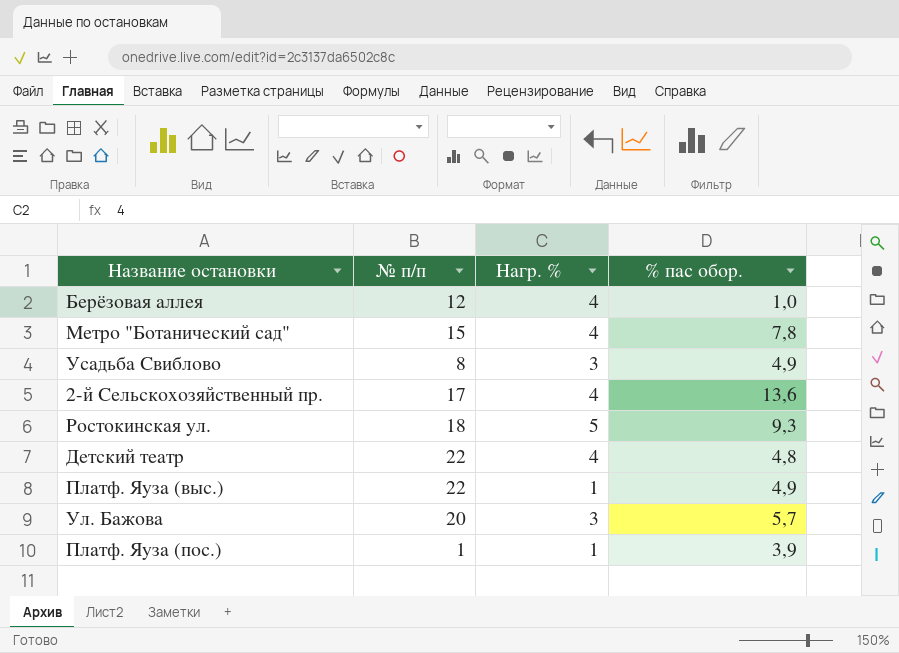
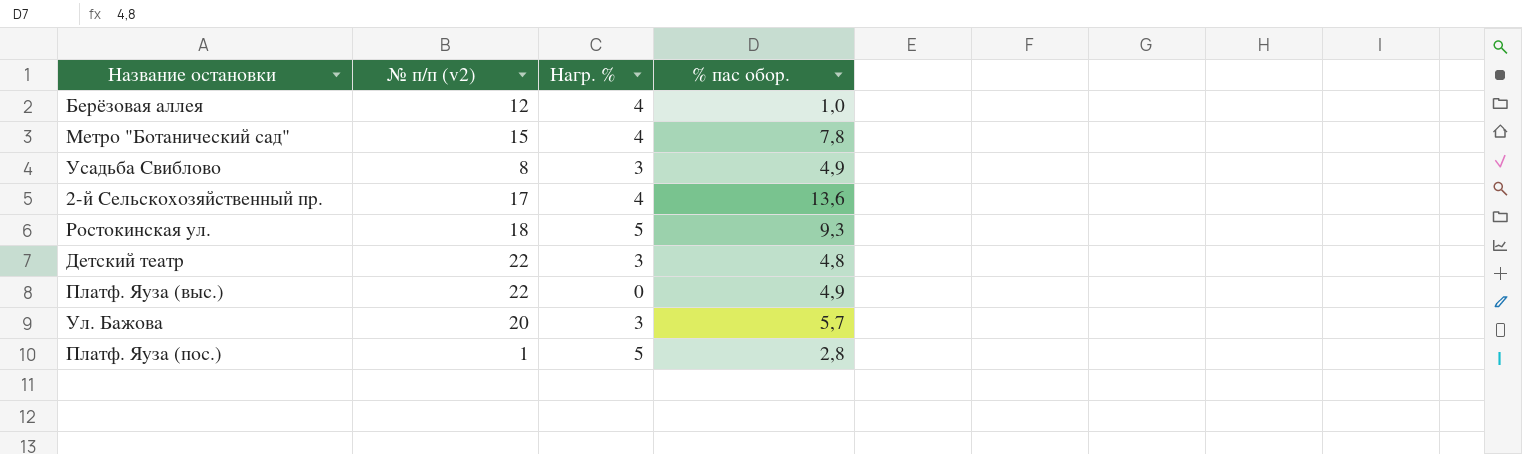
column name: № п/п -> № п/п (v2)
Детский театр | Нагр. %: 4 -> 3
Платф. Яуза (выс.) | Нагр. %: 1 -> 0
Платф. Яуза (пос.) | Нагр. %: 1 -> 5
Платф. Яуза (пос.) | % пас обор.: 3,9 -> 2,8

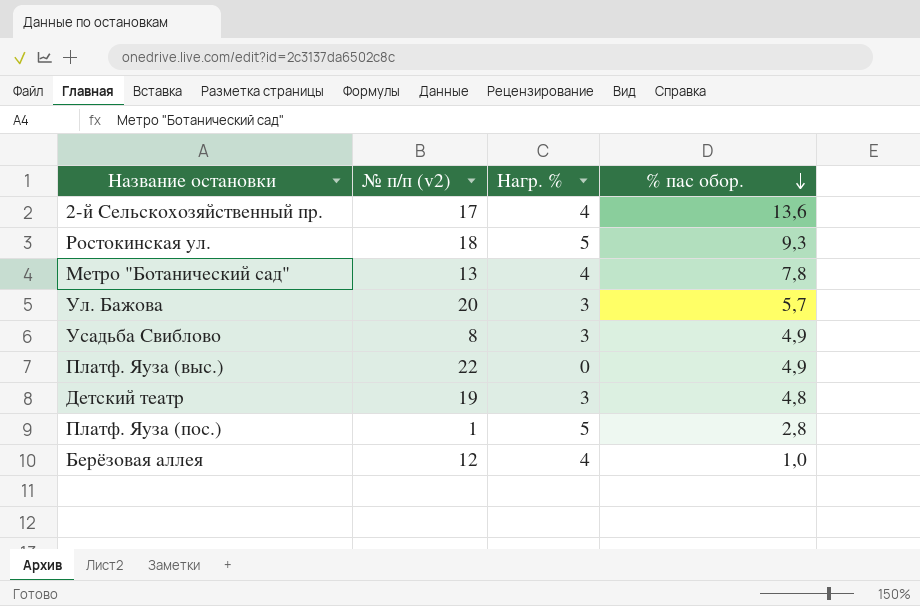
row order: none -> % пас обор. descending
Метро "Ботанический сад" | № п/п (v2): 15 -> 13
Детский театр | № п/п (v2): 22 -> 19

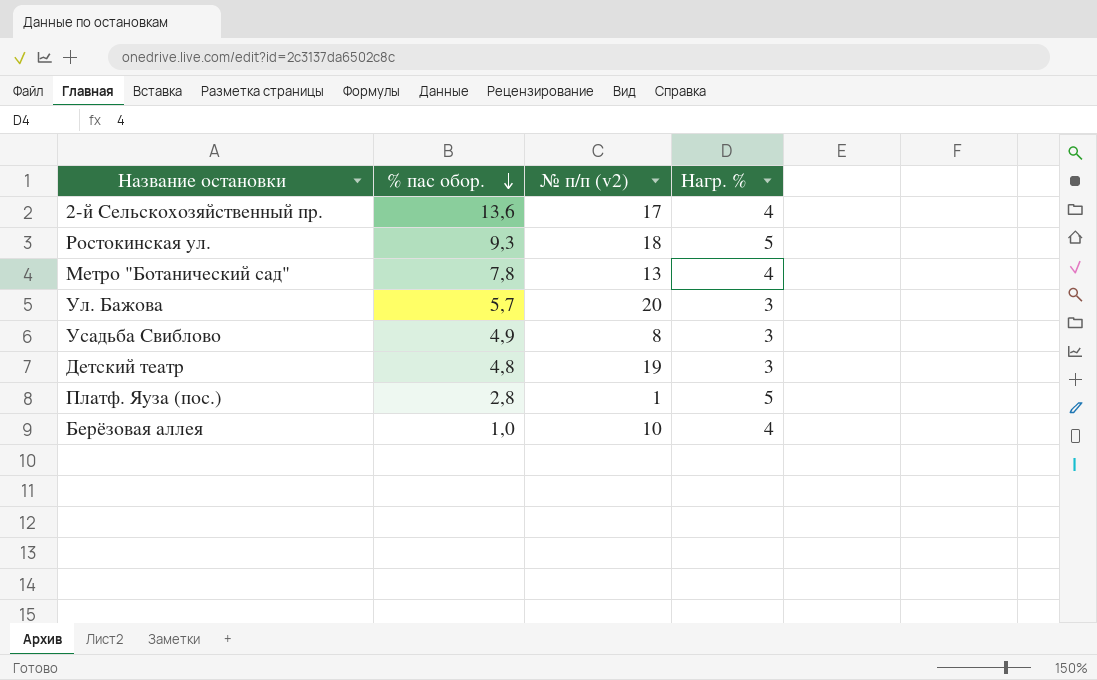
column % пас обор. | position: 4 -> 2
row Платф. Яуза (выс.): 22 | 0 | 4,9 -> none
Берёзовая аллея | № п/п (v2): 12 -> 10

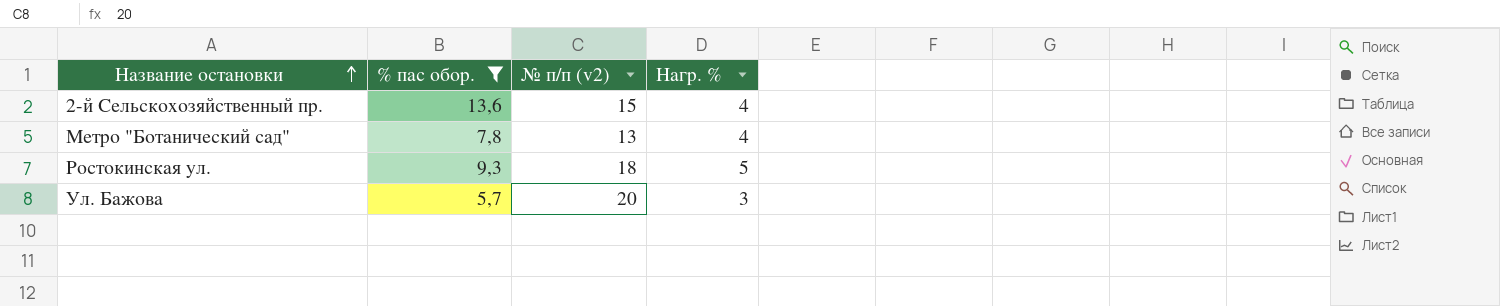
filter: none -> % пас обор. >= 5,7
row order: % пас обор. descending -> Название остановки ascending
2-й Сельскохозяйственный пр. | № п/п (v2): 17 -> 15

